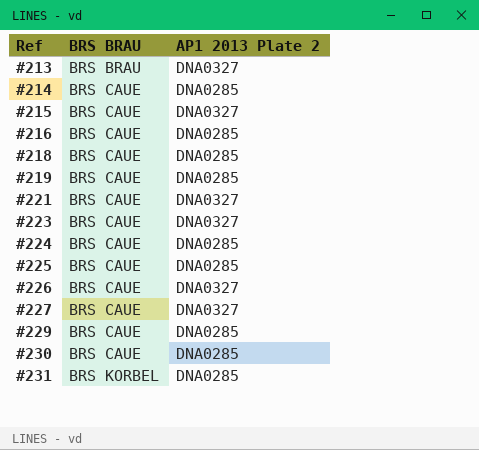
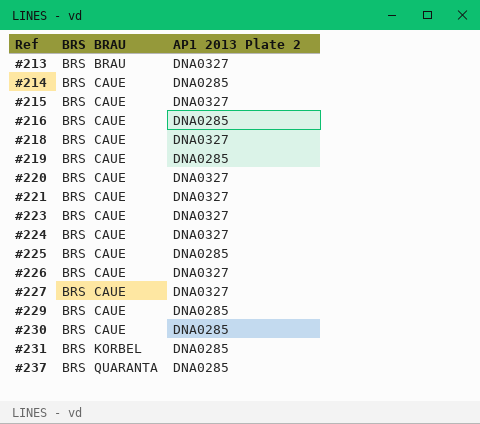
#218 | AP1 2013 Plate 2: DNA0285 -> DNA0327
row #220: none -> BRS CAUE | DNA0327
#224 | AP1 2013 Plate 2: DNA0285 -> DNA0327
row #237: none -> BRS QUARANTA | DNA0285

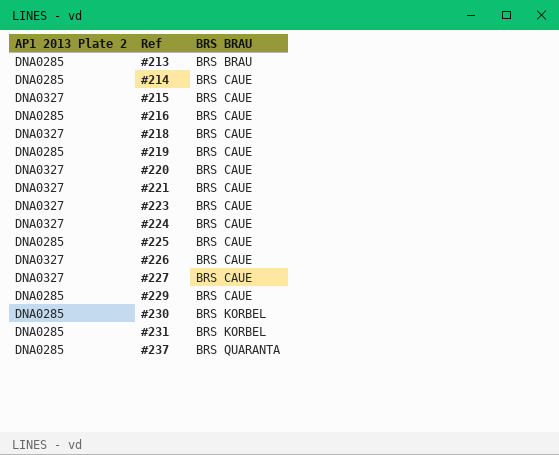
column AP1 2013 Plate 2 | position: 3 -> 1
#213 | AP1 2013 Plate 2: DNA0327 -> DNA0285
#230 | BRS BRAU: BRS CAUE -> BRS KORBEL

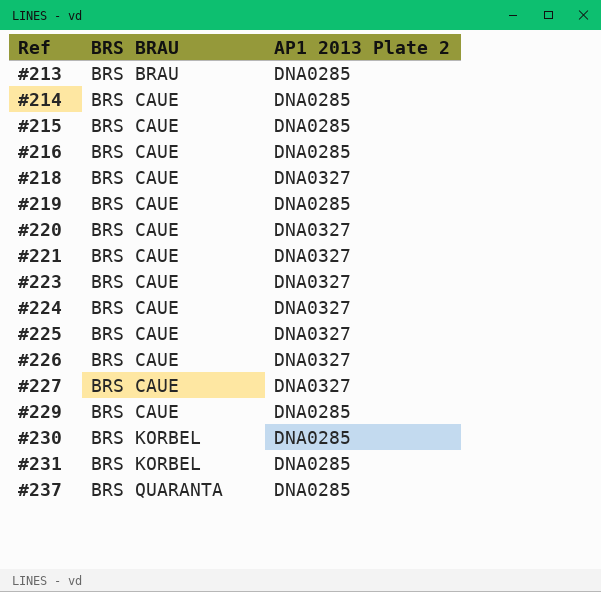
column AP1 2013 Plate 2 | position: 1 -> 3
#215 | AP1 2013 Plate 2: DNA0327 -> DNA0285
#225 | AP1 2013 Plate 2: DNA0285 -> DNA0327

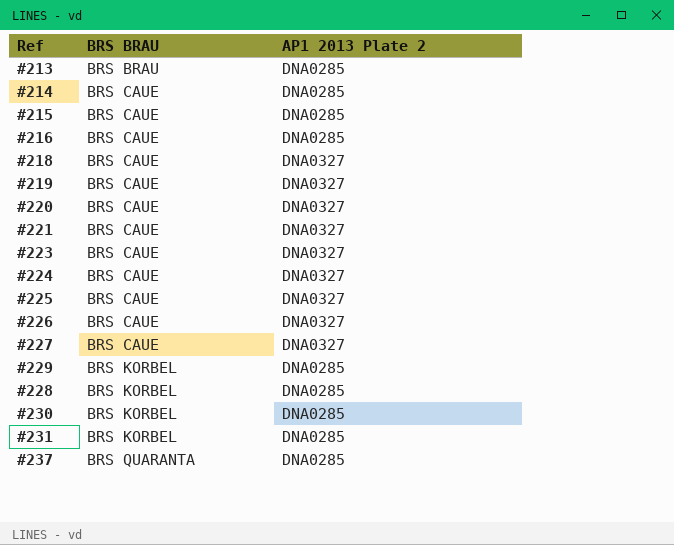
#219 | AP1 2013 Plate 2: DNA0285 -> DNA0327
#229 | BRS BRAU: BRS CAUE -> BRS KORBEL
row #228: none -> BRS KORBEL | DNA0285

